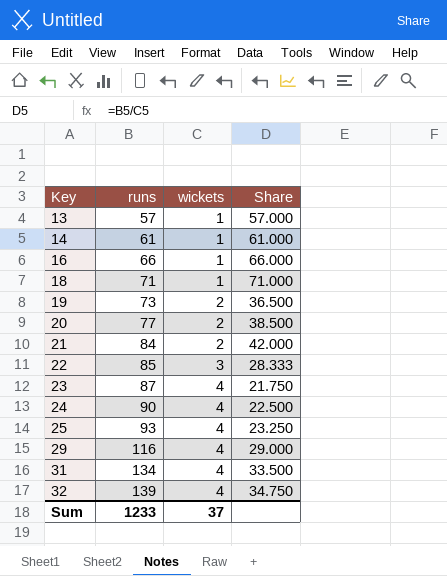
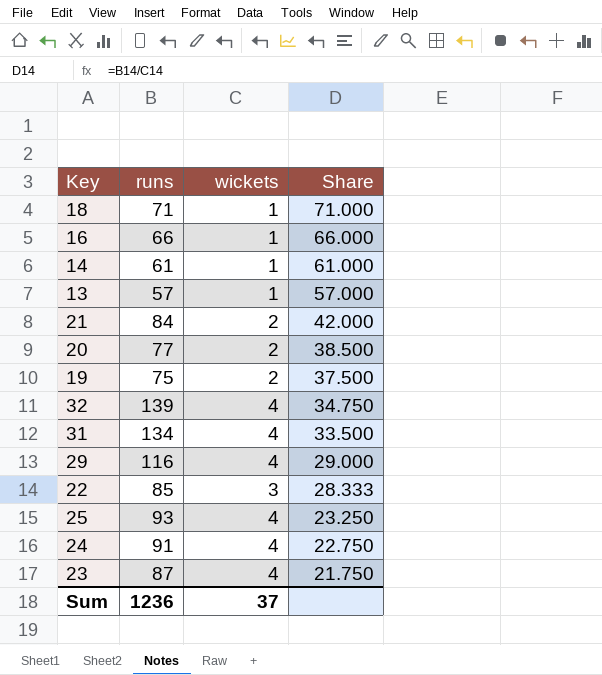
row order: Key ascending -> Share descending
19 | runs: 73 -> 75
19 | Share: 36.500 -> 37.500
24 | runs: 90 -> 91
24 | Share: 22.500 -> 22.750
Sum | runs: 1233 -> 1236

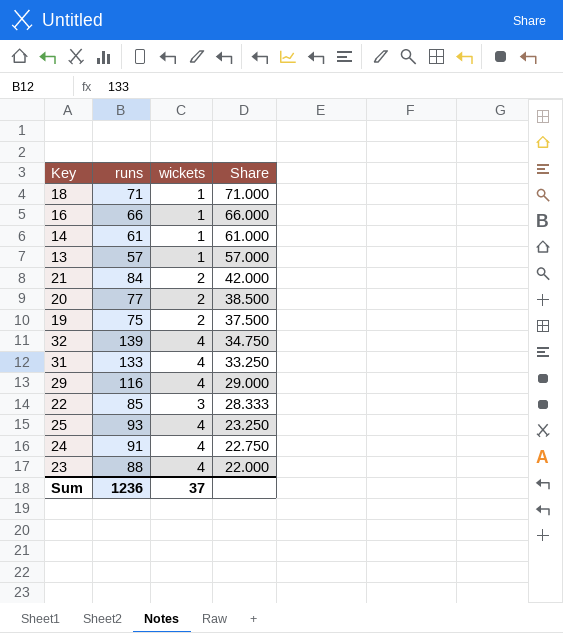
31 | runs: 134 -> 133
31 | Share: 33.500 -> 33.250
23 | runs: 87 -> 88
23 | Share: 21.750 -> 22.000

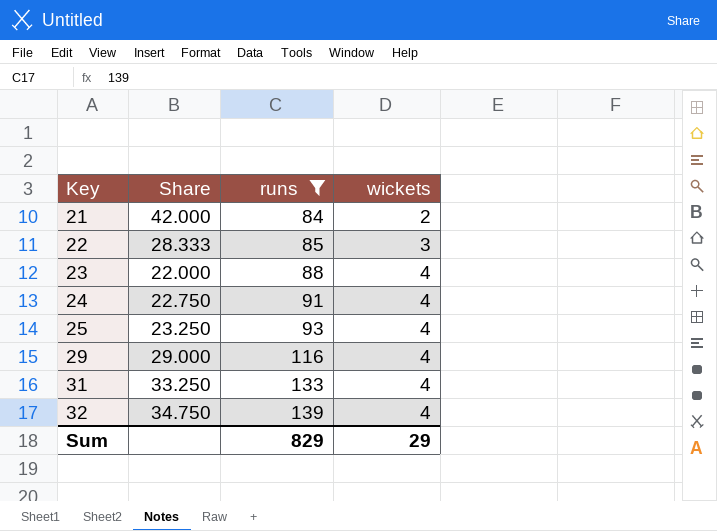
filter: none -> runs >= 84
row order: Share descending -> Key ascending
column Share | position: 4 -> 2
Sum | runs: 1236 -> 829
Sum | wickets: 37 -> 29

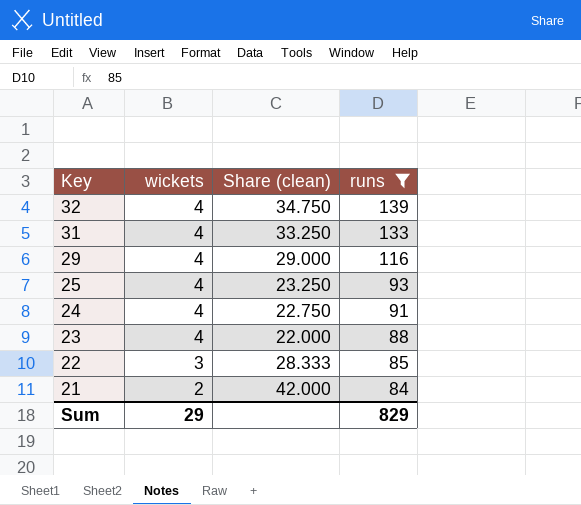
row order: Key ascending -> Key descending
column wickets | position: 4 -> 2
column name: Share -> Share (clean)

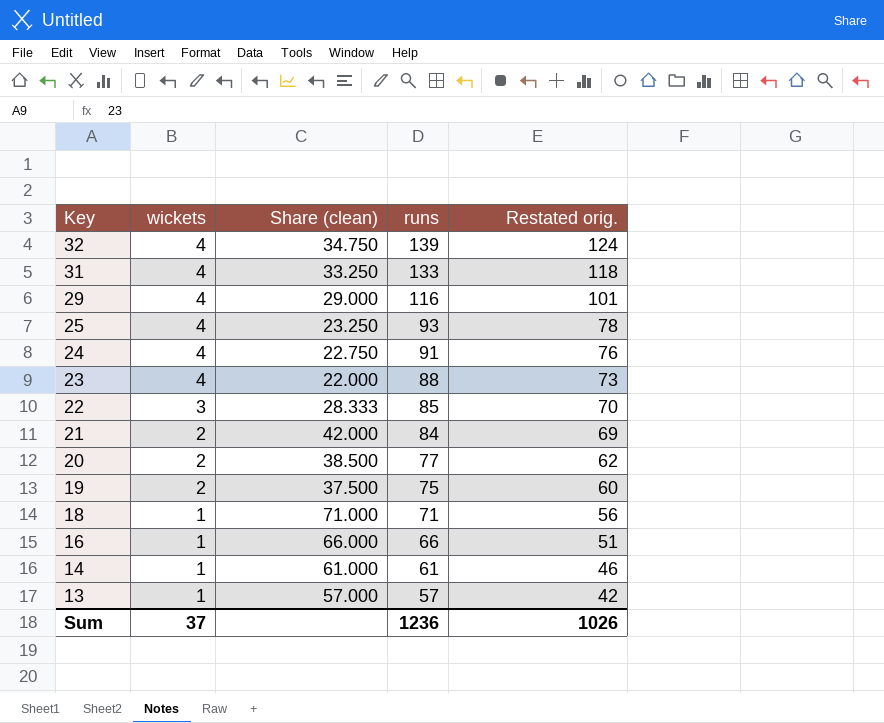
filter: runs >= 84 -> none
column Restated orig. | formula: none -> [runs] - 15
Sum | wickets: 29 -> 37
Sum | runs: 829 -> 1236

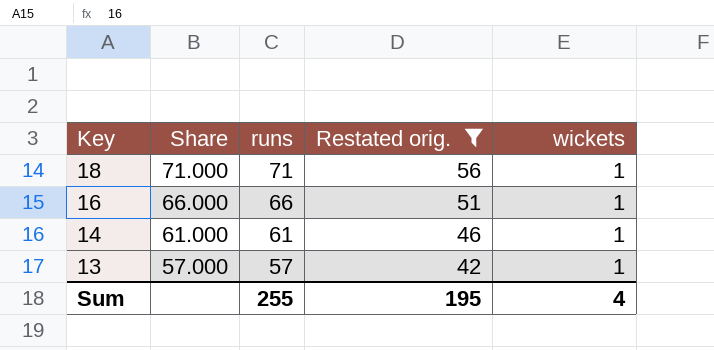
filter: none -> Restated orig. <= 56
column name: Share (clean) -> Share
column wickets | position: 2 -> 5
Sum | runs: 1236 -> 255
Sum | Restated orig.: 1026 -> 195
Sum | wickets: 37 -> 4

